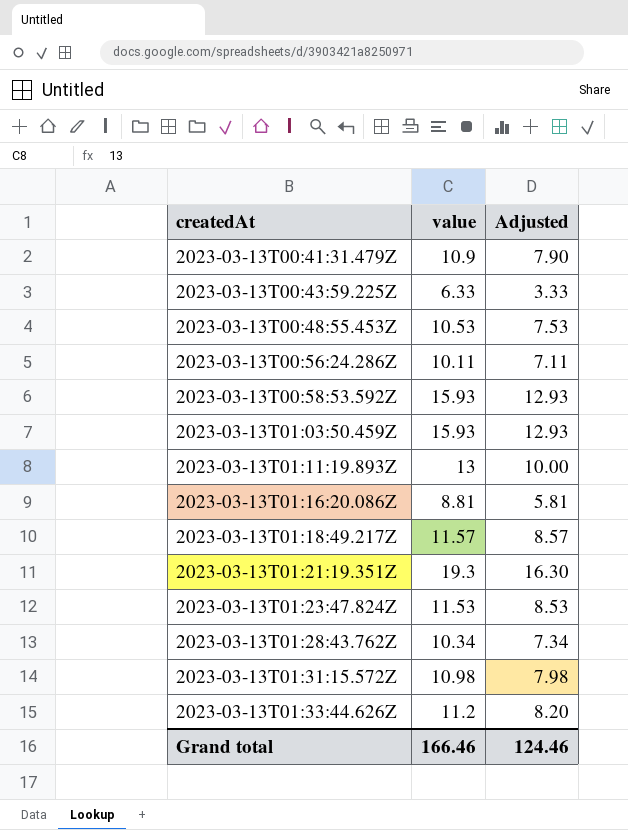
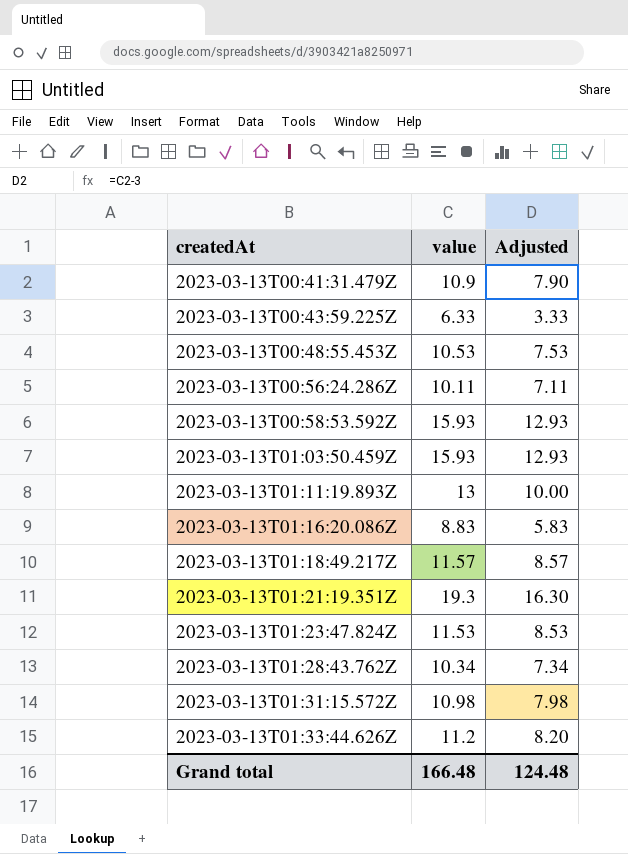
2023-03-13T01:16:20.086Z | value: 8.81 -> 8.83
2023-03-13T01:16:20.086Z | Adjusted: 5.81 -> 5.83
Grand total | value: 166.46 -> 166.48
Grand total | Adjusted: 124.46 -> 124.48

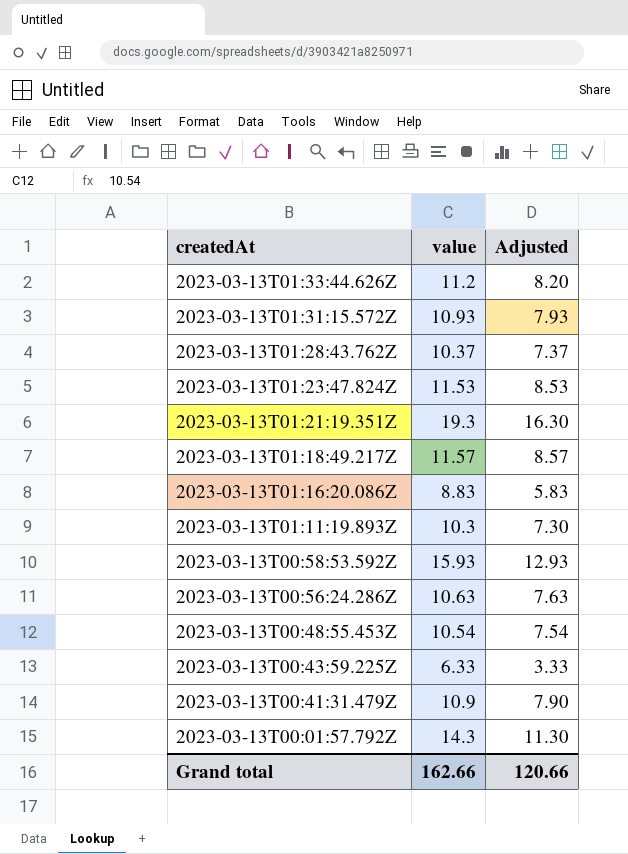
row order: createdAt ascending -> createdAt descending
row 2023-03-13T01:03:50.459Z: 15.93 | 12.93 -> none
2023-03-13T01:31:15.572Z | value: 10.98 -> 10.93
2023-03-13T01:31:15.572Z | Adjusted: 7.98 -> 7.93
2023-03-13T01:28:43.762Z | value: 10.34 -> 10.37
2023-03-13T01:28:43.762Z | Adjusted: 7.34 -> 7.37
2023-03-13T01:11:19.893Z | value: 13 -> 10.3
2023-03-13T01:11:19.893Z | Adjusted: 10.00 -> 7.30
2023-03-13T00:56:24.286Z | value: 10.11 -> 10.63
2023-03-13T00:56:24.286Z | Adjusted: 7.11 -> 7.63
2023-03-13T00:48:55.453Z | value: 10.53 -> 10.54
2023-03-13T00:48:55.453Z | Adjusted: 7.53 -> 7.54
row 2023-03-13T00:01:57.792Z: none -> 14.3 | 11.30
Grand total | value: 166.48 -> 162.66
Grand total | Adjusted: 124.48 -> 120.66

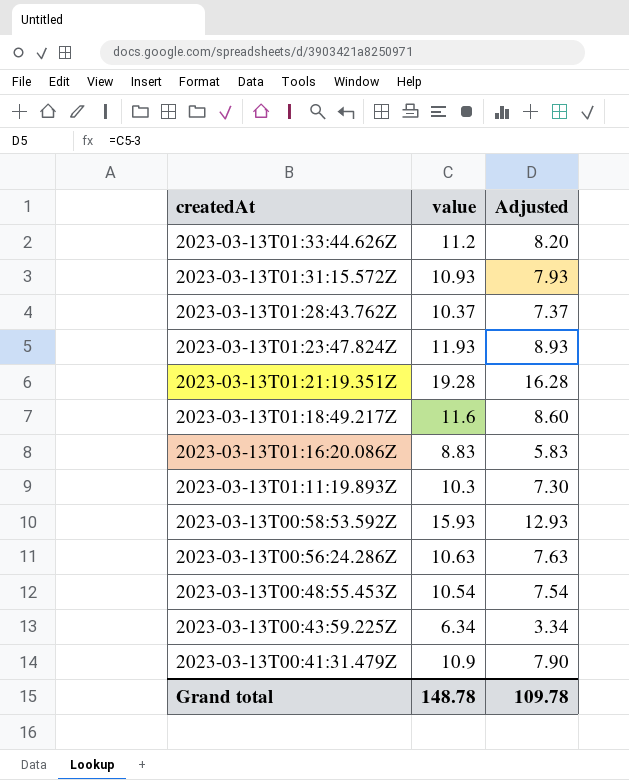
row 2023-03-13T00:01:57.792Z: 14.3 | 11.30 -> none
2023-03-13T01:23:47.824Z | value: 11.53 -> 11.93
2023-03-13T01:23:47.824Z | Adjusted: 8.53 -> 8.93
2023-03-13T01:21:19.351Z | value: 19.3 -> 19.28
2023-03-13T01:21:19.351Z | Adjusted: 16.30 -> 16.28
2023-03-13T01:18:49.217Z | value: 11.57 -> 11.6
2023-03-13T01:18:49.217Z | Adjusted: 8.57 -> 8.60
2023-03-13T00:43:59.225Z | value: 6.33 -> 6.34
2023-03-13T00:43:59.225Z | Adjusted: 3.33 -> 3.34
Grand total | value: 162.66 -> 148.78
Grand total | Adjusted: 120.66 -> 109.78

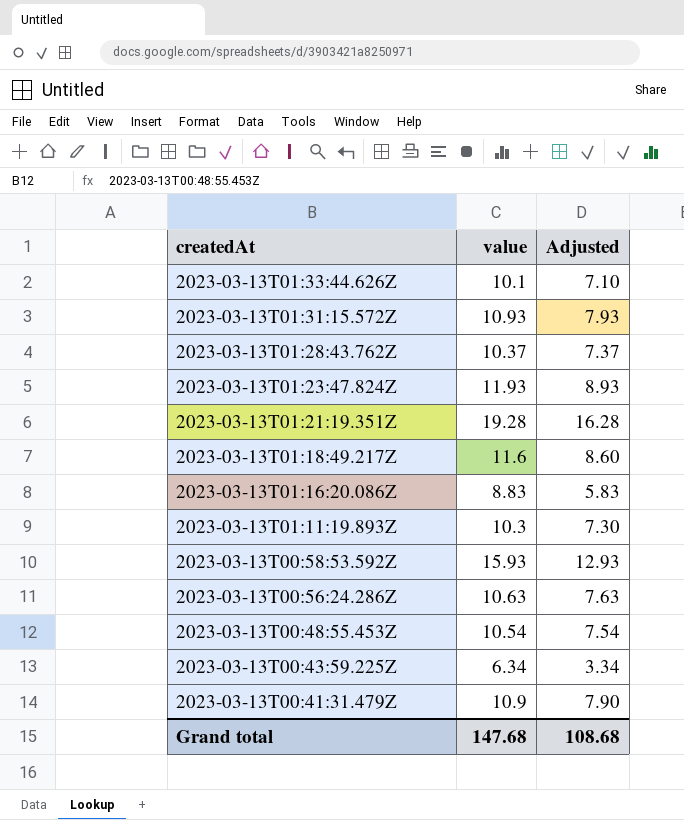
2023-03-13T01:33:44.626Z | value: 11.2 -> 10.1
2023-03-13T01:33:44.626Z | Adjusted: 8.20 -> 7.10
Grand total | value: 148.78 -> 147.68
Grand total | Adjusted: 109.78 -> 108.68

